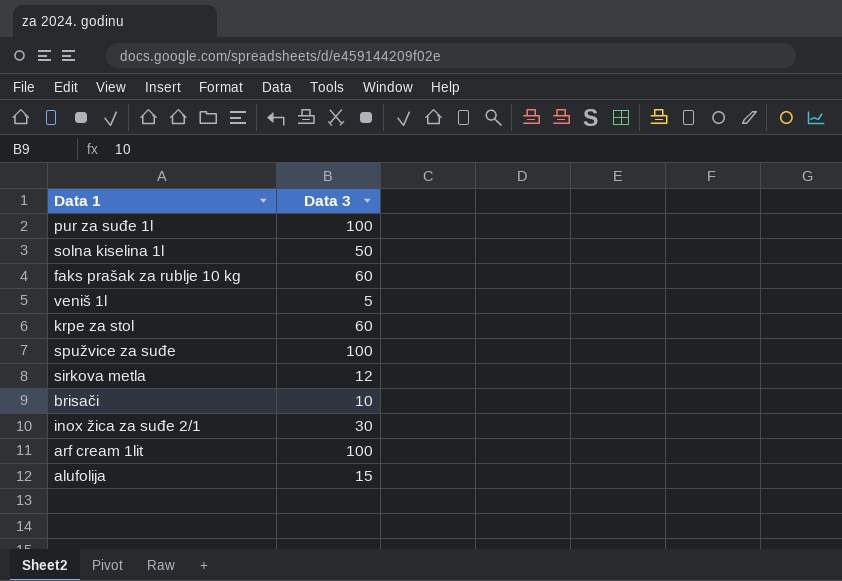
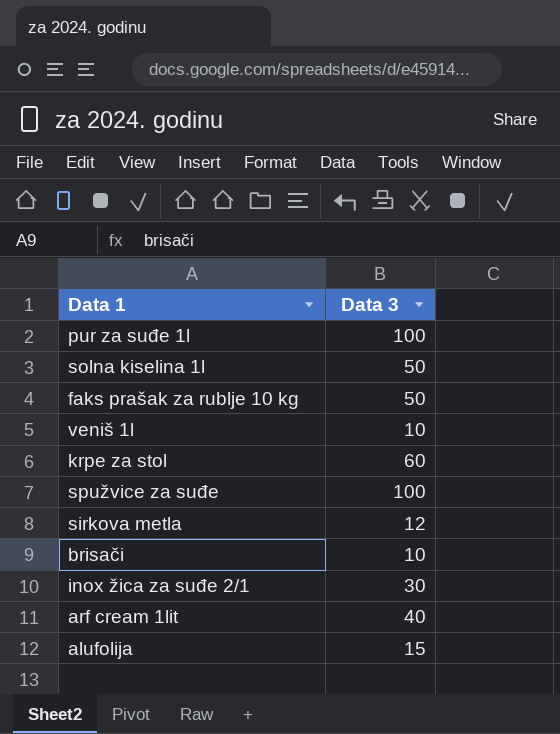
faks prašak za rublje 10 kg | Data 3: 60 -> 50
veniš 1l | Data 3: 5 -> 10
arf cream 1lit | Data 3: 100 -> 40

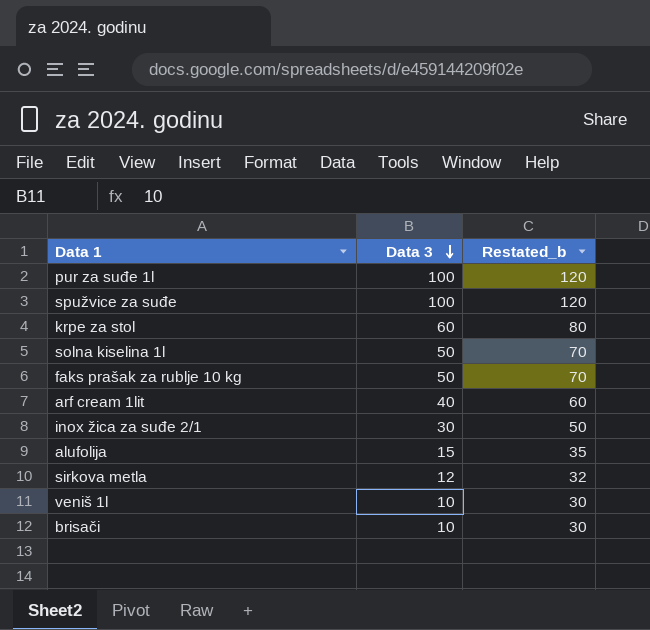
row order: none -> Data 3 descending
column Restated_b | formula: none -> [Data 3] + 20

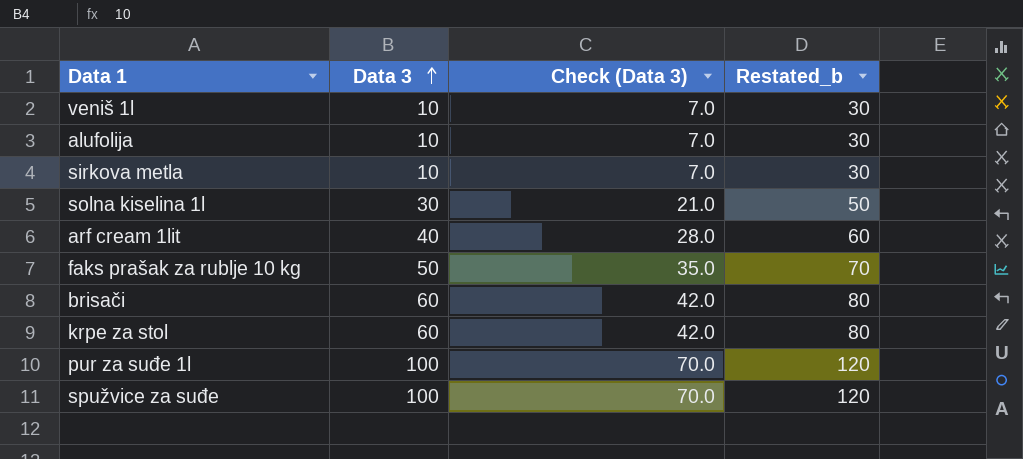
row order: Data 3 descending -> Data 3 ascending
column Check (Data 3) | formula: none -> [Data 3] * 0.7
row inox žica za suđe 2/1: 30 | 50 -> none
alufolija | Data 3: 15 -> 10
alufolija | Restated_b: 35 -> 30
sirkova metla | Data 3: 12 -> 10
sirkova metla | Restated_b: 32 -> 30
solna kiselina 1l | Data 3: 50 -> 30
solna kiselina 1l | Restated_b: 70 -> 50
brisači | Data 3: 10 -> 60
brisači | Restated_b: 30 -> 80

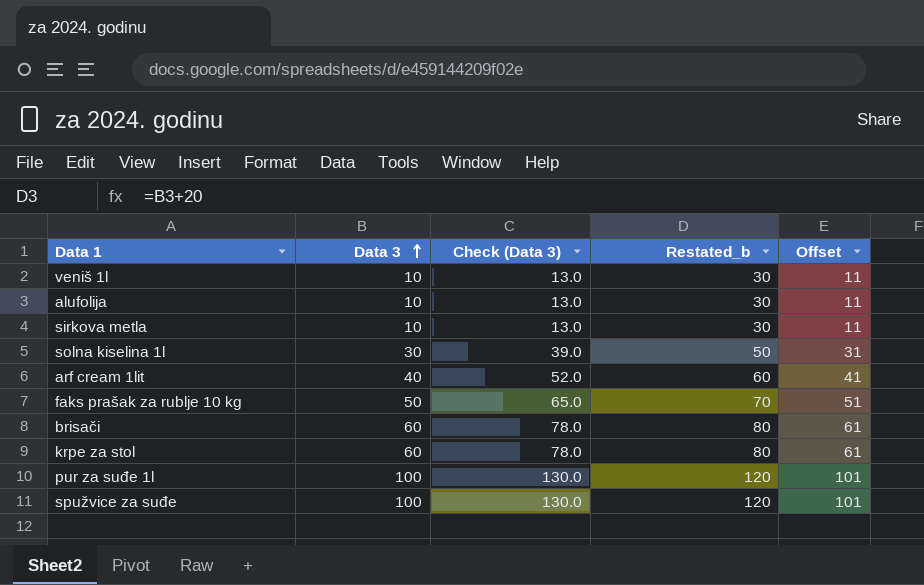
column Check (Data 3) | formula: [Data 3] * 0.7 -> [Data 3] * 1.3
column Offset | formula: none -> [Data 3] + 1

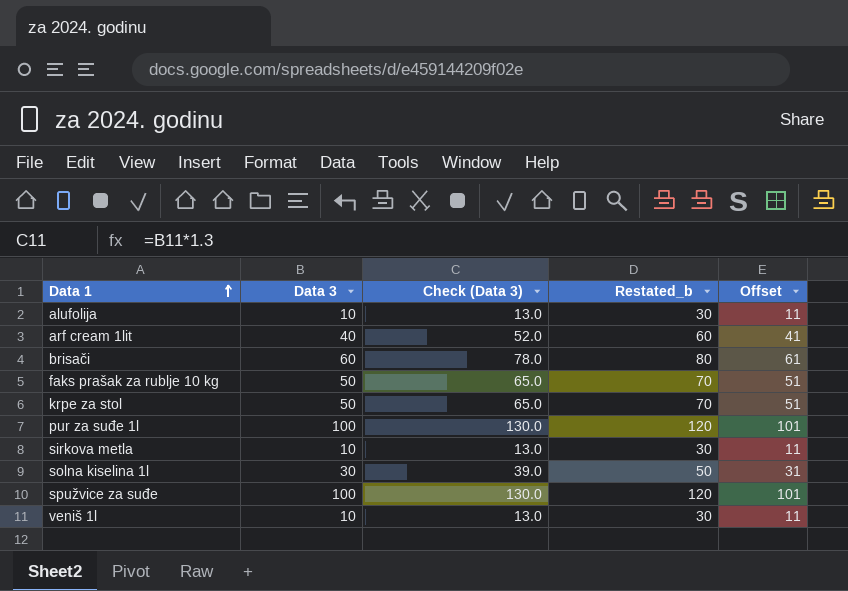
row order: Data 3 ascending -> Data 1 ascending
krpe za stol | Data 3: 60 -> 50
krpe za stol | Check (Data 3): 78.0 -> 65.0
krpe za stol | Restated_b: 80 -> 70
krpe za stol | Offset: 61 -> 51

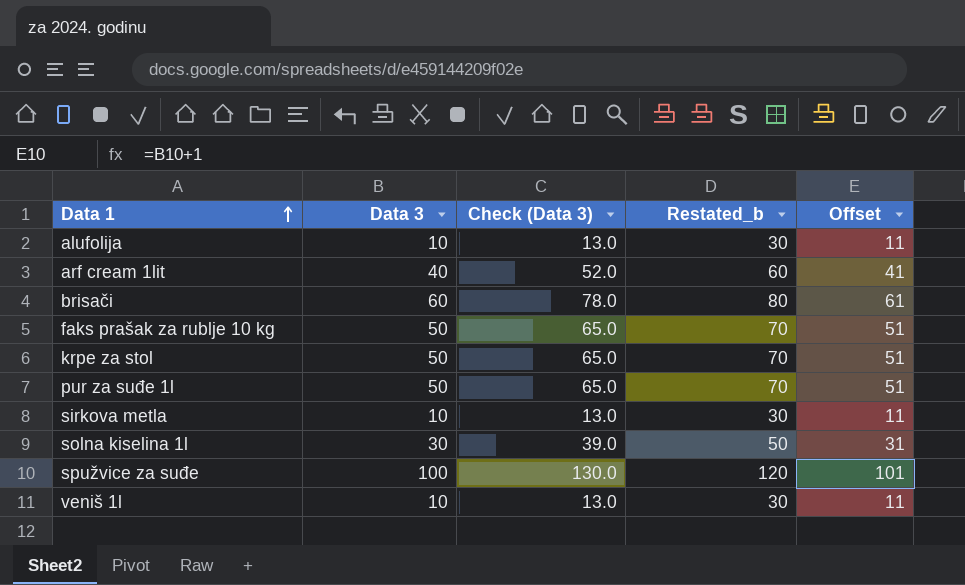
pur za suđe 1l | Data 3: 100 -> 50
pur za suđe 1l | Check (Data 3): 130.0 -> 65.0
pur za suđe 1l | Restated_b: 120 -> 70
pur za suđe 1l | Offset: 101 -> 51

